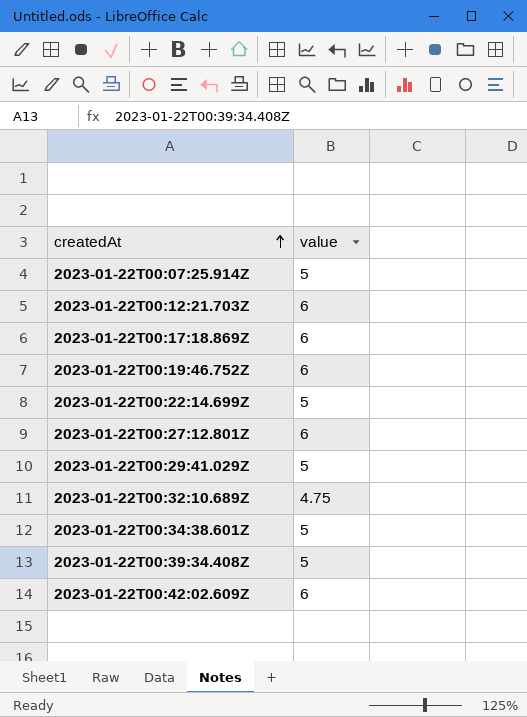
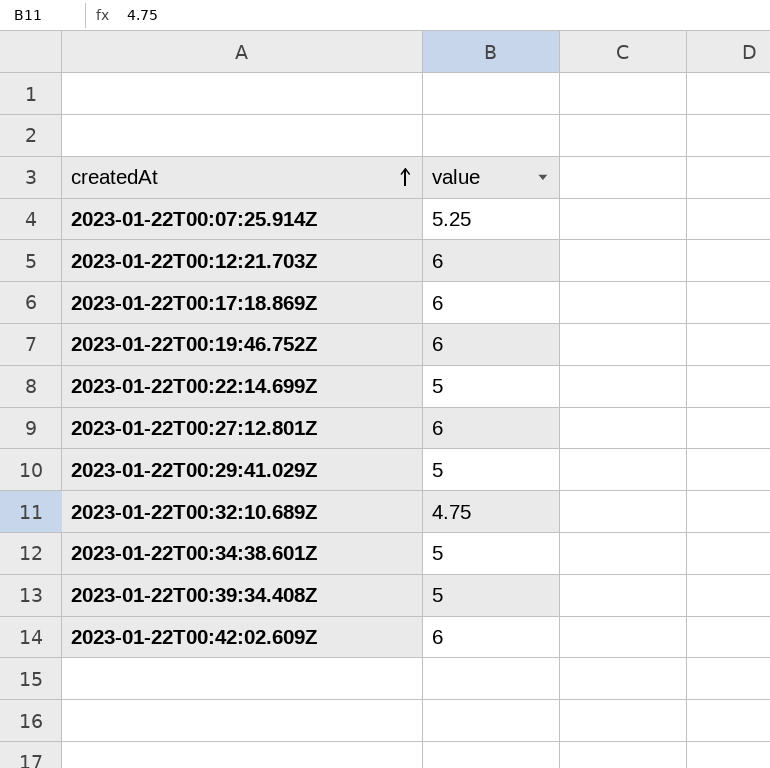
2023-01-22T00:07:25.914Z | value: 5 -> 5.25

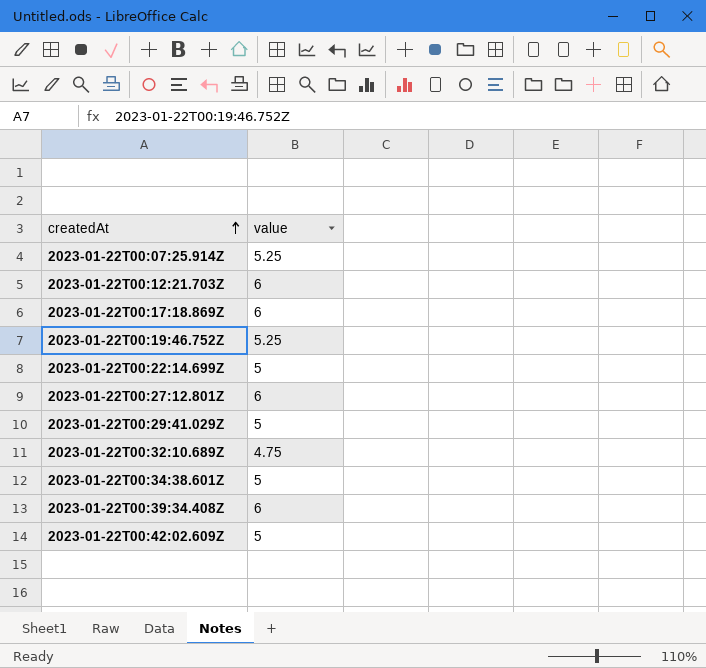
2023-01-22T00:19:46.752Z | value: 6 -> 5.25
2023-01-22T00:39:34.408Z | value: 5 -> 6
2023-01-22T00:42:02.609Z | value: 6 -> 5

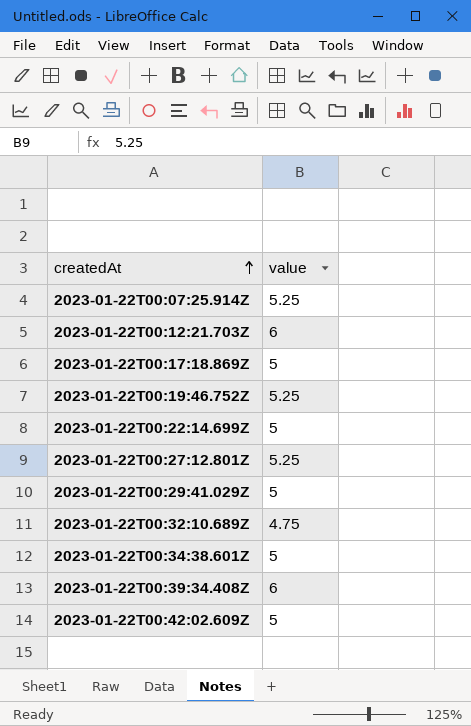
2023-01-22T00:17:18.869Z | value: 6 -> 5
2023-01-22T00:27:12.801Z | value: 6 -> 5.25

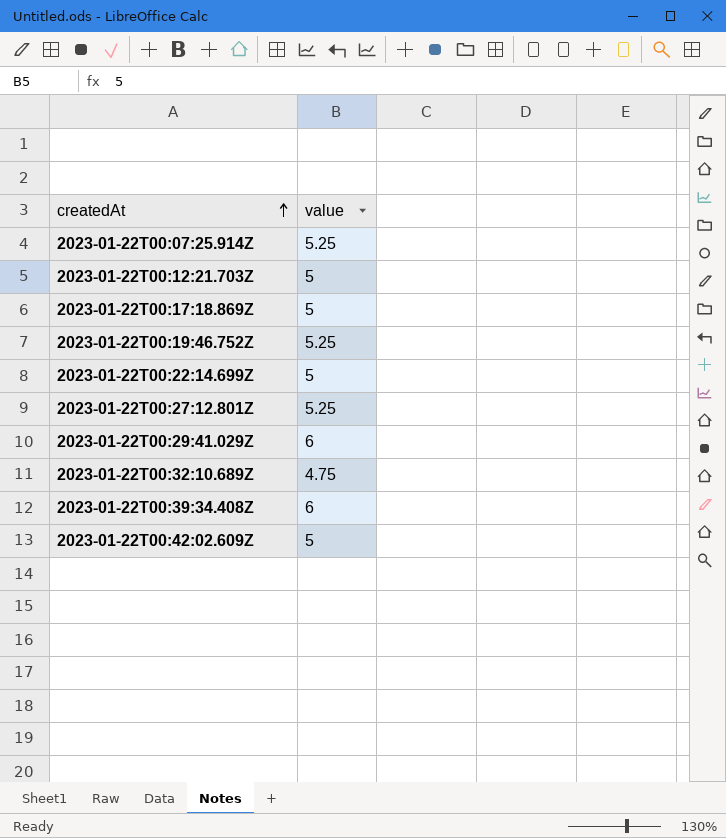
row 2023-01-22T00:34:38.601Z: 5 -> none
2023-01-22T00:12:21.703Z | value: 6 -> 5
2023-01-22T00:29:41.029Z | value: 5 -> 6

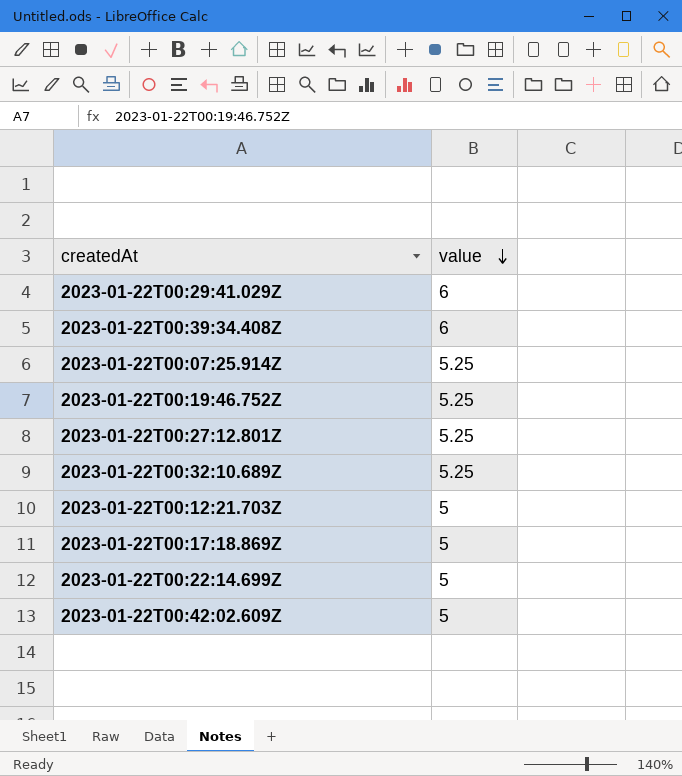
row order: createdAt ascending -> value descending
2023-01-22T00:32:10.689Z | value: 4.75 -> 5.25

